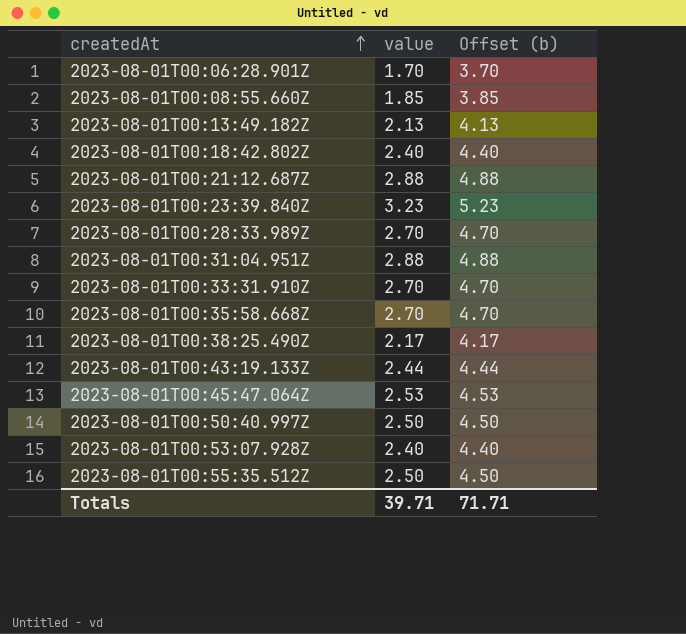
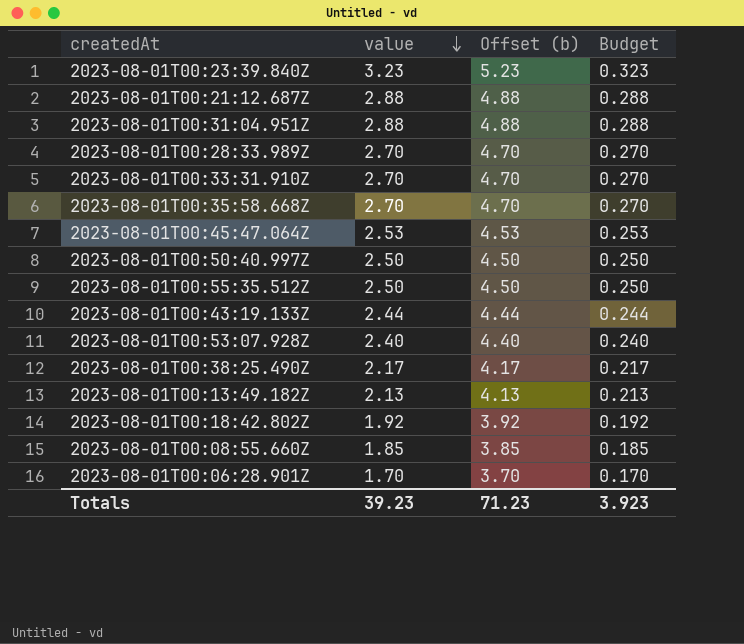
row order: createdAt ascending -> value descending
column Budget | formula: none -> [value] * 0.1
2023-08-01T00:18:42.802Z | value: 2.40 -> 1.92
2023-08-01T00:18:42.802Z | Offset (b): 4.40 -> 3.92
Totals | value: 39.71 -> 39.23
Totals | Offset (b): 71.71 -> 71.23

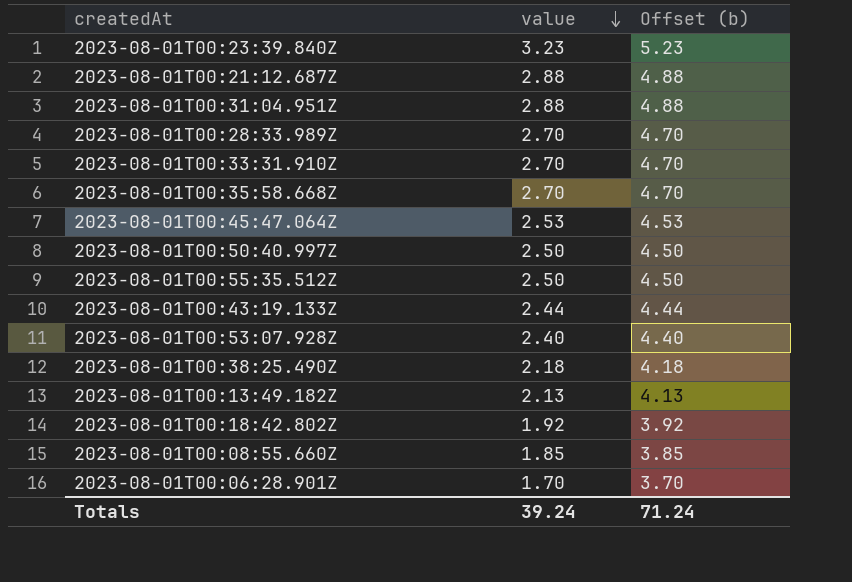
column Budget | formula: [value] * 0.1 -> none
2023-08-01T00:38:25.490Z | value: 2.17 -> 2.18
2023-08-01T00:38:25.490Z | Offset (b): 4.17 -> 4.18
Totals | value: 39.23 -> 39.24
Totals | Offset (b): 71.23 -> 71.24

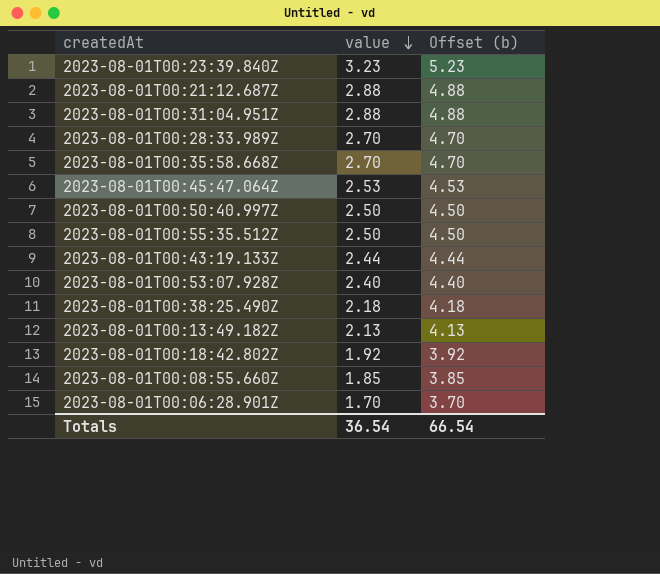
row 2023-08-01T00:33:31.910Z: 2.70 | 4.70 -> none
Totals | value: 39.24 -> 36.54
Totals | Offset (b): 71.24 -> 66.54

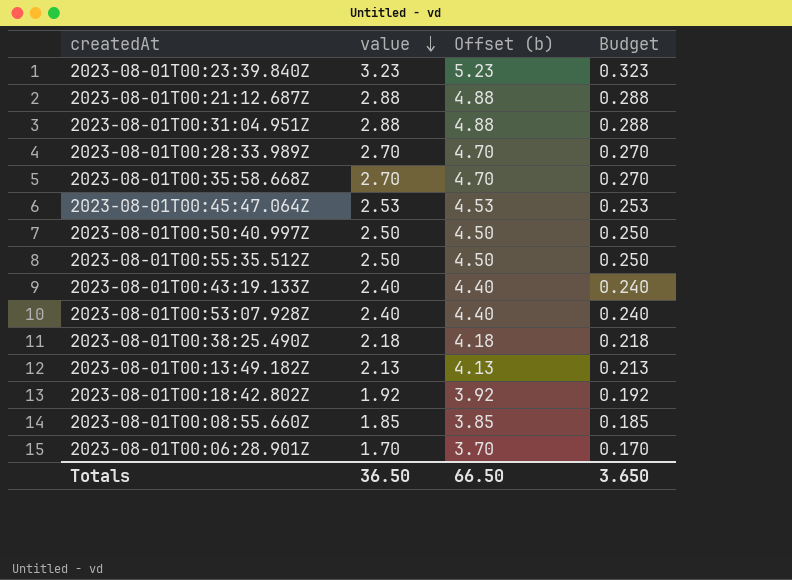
column Budget | formula: none -> [value] * 0.1
2023-08-01T00:43:19.133Z | value: 2.44 -> 2.40
2023-08-01T00:43:19.133Z | Offset (b): 4.44 -> 4.40
Totals | value: 36.54 -> 36.50
Totals | Offset (b): 66.54 -> 66.50

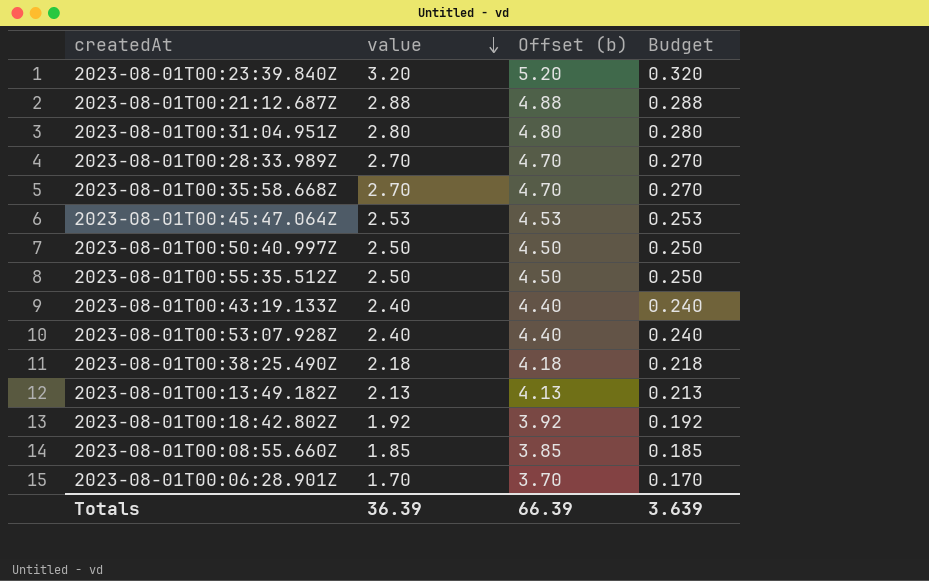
2023-08-01T00:23:39.840Z | value: 3.23 -> 3.20
2023-08-01T00:23:39.840Z | Offset (b): 5.23 -> 5.20
2023-08-01T00:23:39.840Z | Budget: 0.323 -> 0.320
2023-08-01T00:31:04.951Z | value: 2.88 -> 2.80
2023-08-01T00:31:04.951Z | Offset (b): 4.88 -> 4.80
2023-08-01T00:31:04.951Z | Budget: 0.288 -> 0.280
Totals | value: 36.50 -> 36.39
Totals | Offset (b): 66.50 -> 66.39
Totals | Budget: 3.650 -> 3.639

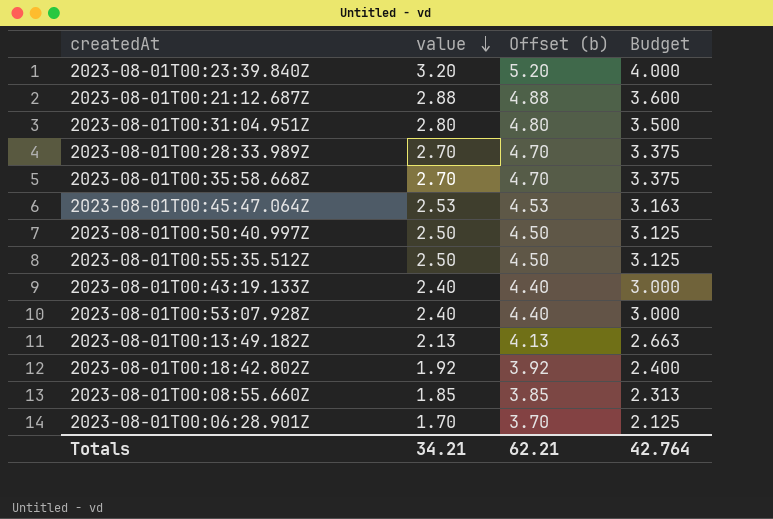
column Budget | formula: [value] * 0.1 -> [value] * 1.25
row 2023-08-01T00:38:25.490Z: 2.18 | 4.18 | 0.218 -> none
Totals | value: 36.39 -> 34.21
Totals | Offset (b): 66.39 -> 62.21
Totals | Budget: 3.639 -> 42.764

